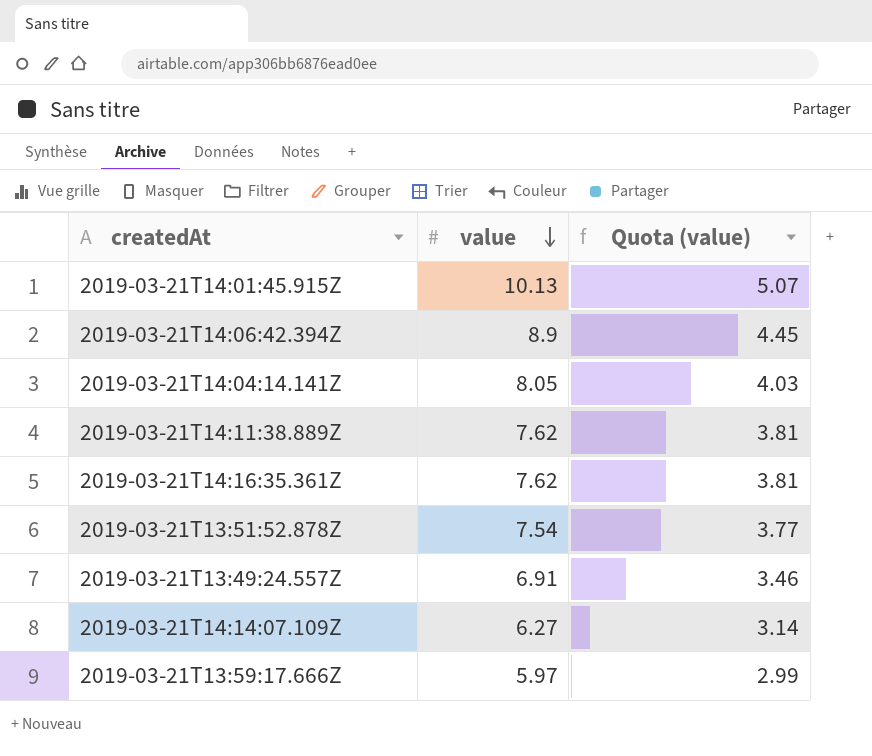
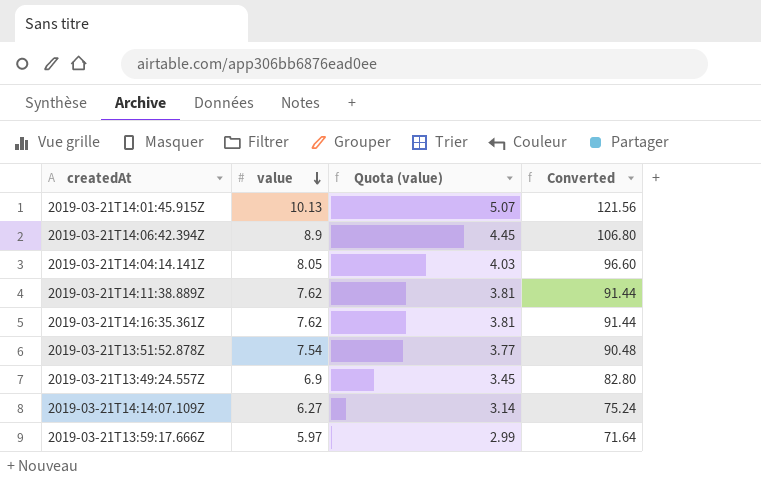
column Converted | formula: none -> [value] * 12
2019-03-21T13:49:24.557Z | value: 6.91 -> 6.9
2019-03-21T13:49:24.557Z | Quota (value): 3.46 -> 3.45

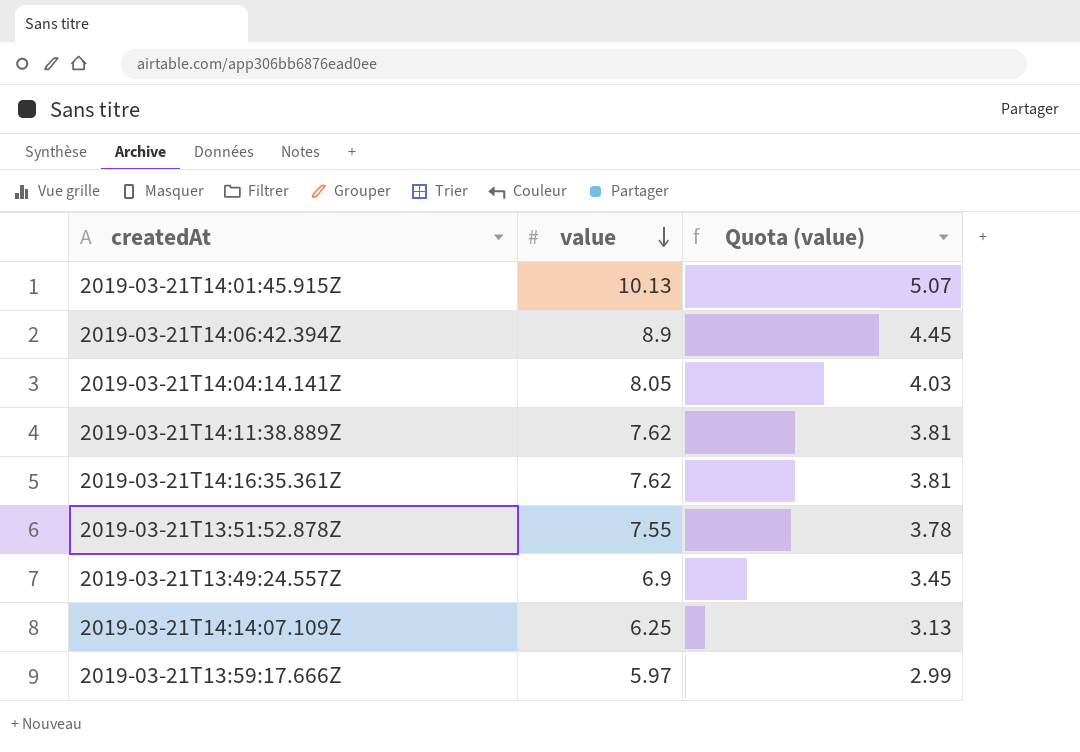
column Converted | formula: [value] * 12 -> none
2019-03-21T13:51:52.878Z | value: 7.54 -> 7.55
2019-03-21T13:51:52.878Z | Quota (value): 3.77 -> 3.78
2019-03-21T14:14:07.109Z | value: 6.27 -> 6.25
2019-03-21T14:14:07.109Z | Quota (value): 3.14 -> 3.13

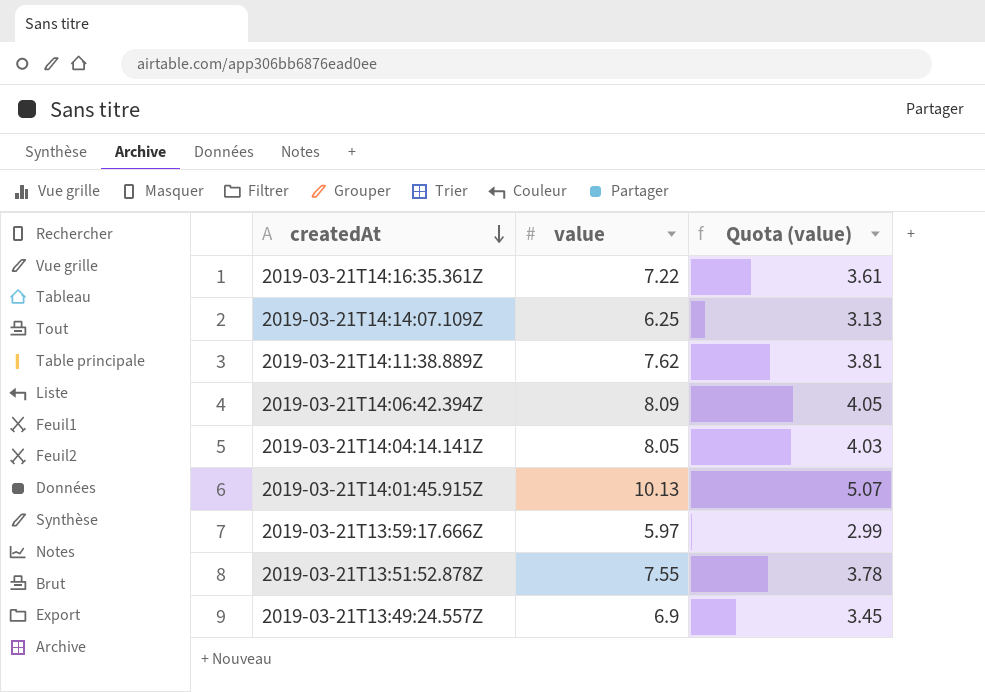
row order: value descending -> createdAt descending
2019-03-21T14:16:35.361Z | value: 7.62 -> 7.22
2019-03-21T14:16:35.361Z | Quota (value): 3.81 -> 3.61
2019-03-21T14:06:42.394Z | value: 8.9 -> 8.09
2019-03-21T14:06:42.394Z | Quota (value): 4.45 -> 4.05

